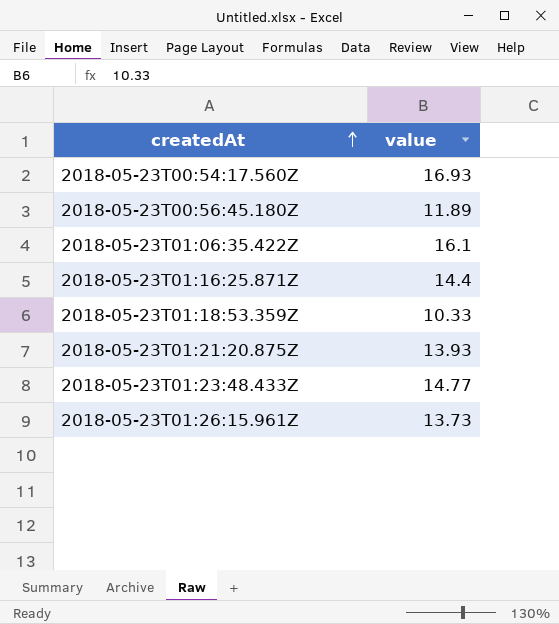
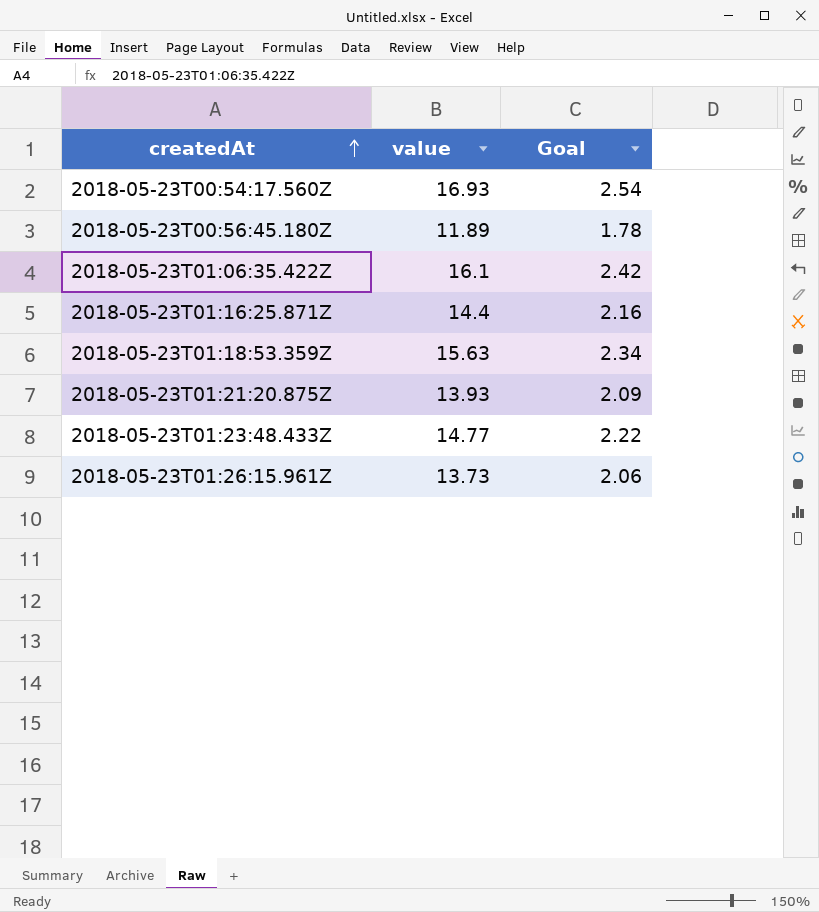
column Goal | formula: none -> [value] * 0.15
2018-05-23T01:18:53.359Z | value: 10.33 -> 15.63

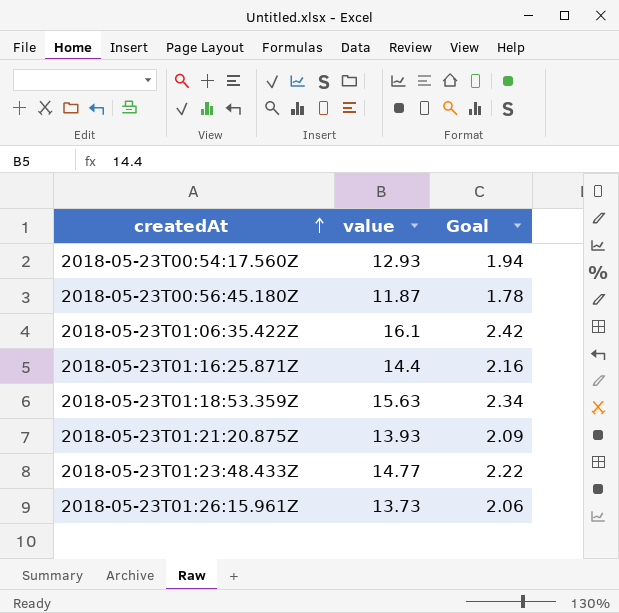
2018-05-23T00:54:17.560Z | value: 16.93 -> 12.93
2018-05-23T00:54:17.560Z | Goal: 2.54 -> 1.94
2018-05-23T00:56:45.180Z | value: 11.89 -> 11.87

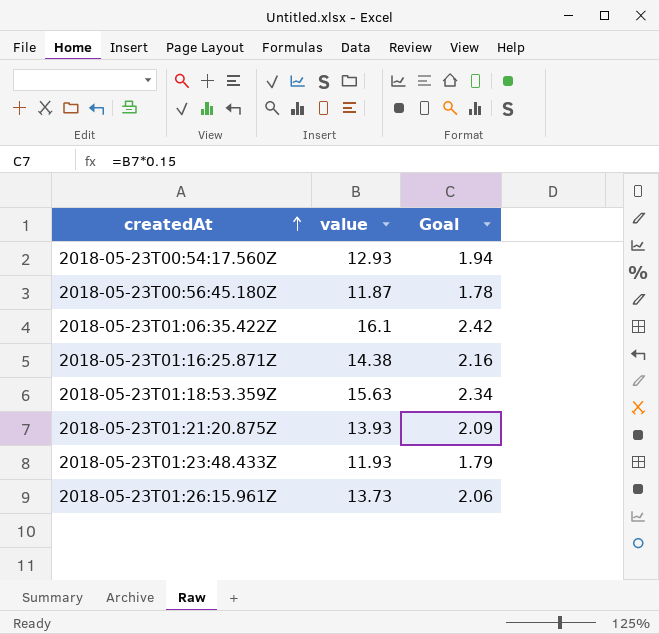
2018-05-23T01:16:25.871Z | value: 14.4 -> 14.38
2018-05-23T01:23:48.433Z | value: 14.77 -> 11.93
2018-05-23T01:23:48.433Z | Goal: 2.22 -> 1.79

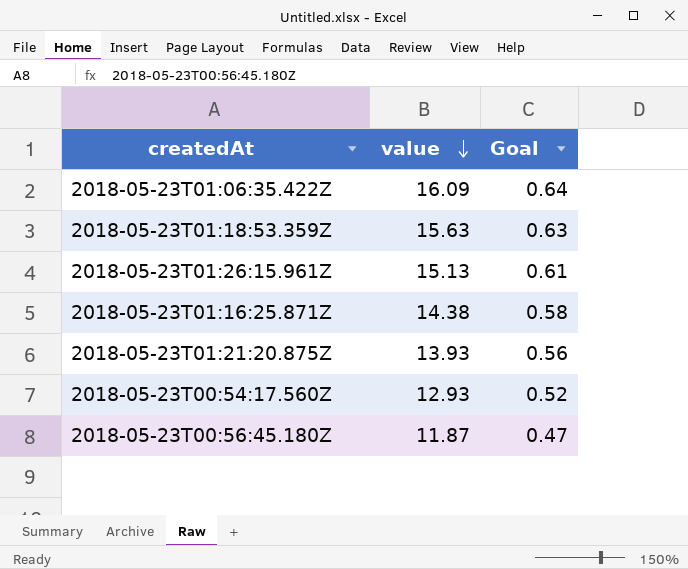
row order: createdAt ascending -> value descending
column Goal | formula: [value] * 0.15 -> [value] * 0.04
row 2018-05-23T01:23:48.433Z: 11.93 | 1.79 -> none
2018-05-23T01:06:35.422Z | value: 16.1 -> 16.09
2018-05-23T01:26:15.961Z | value: 13.73 -> 15.13

